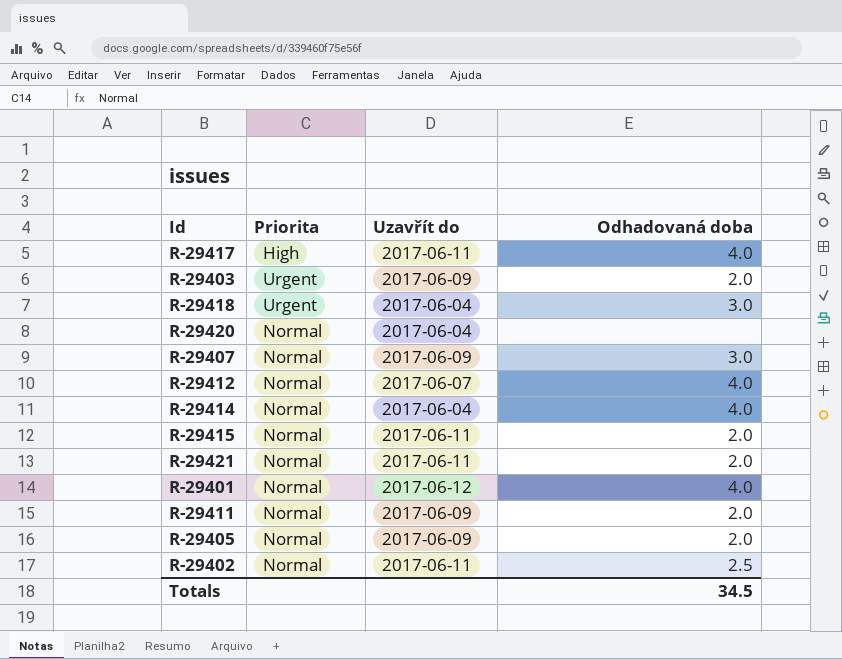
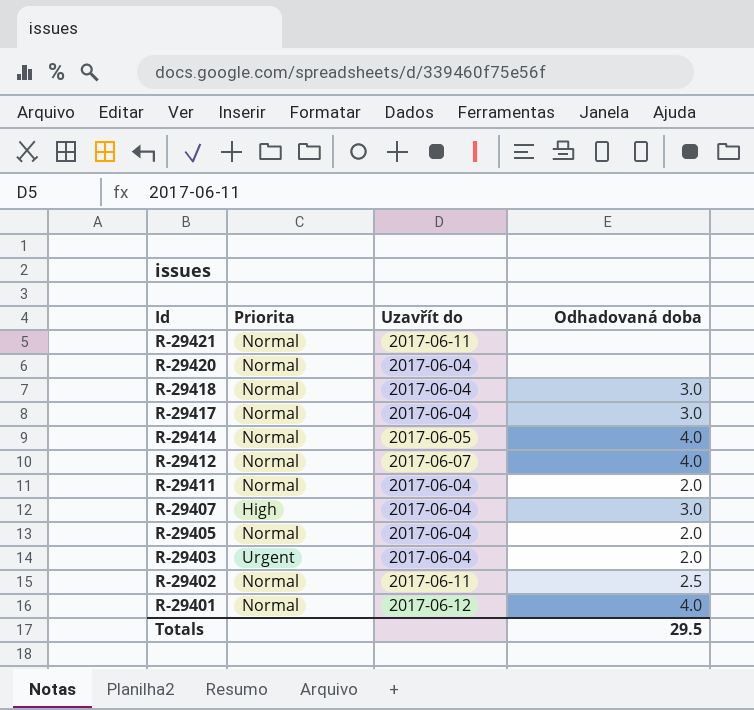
row order: none -> Id descending
row R-29415: Normal | 2017-06-11 | 2.0 -> none
R-29421 | Odhadovaná doba: 2.0 -> none
R-29418 | Priorita: Urgent -> Normal
R-29417 | Priorita: High -> Normal
R-29417 | Uzavřít do: 2017-06-11 -> 2017-06-04
R-29417 | Odhadovaná doba: 4.0 -> 3.0
R-29414 | Uzavřít do: 2017-06-04 -> 2017-06-05
R-29411 | Uzavřít do: 2017-06-09 -> 2017-06-04
R-29407 | Priorita: Normal -> High
R-29407 | Uzavřít do: 2017-06-09 -> 2017-06-04
R-29405 | Uzavřít do: 2017-06-09 -> 2017-06-04
R-29403 | Uzavřít do: 2017-06-09 -> 2017-06-04
Totals | Odhadovaná doba: 34.5 -> 29.5

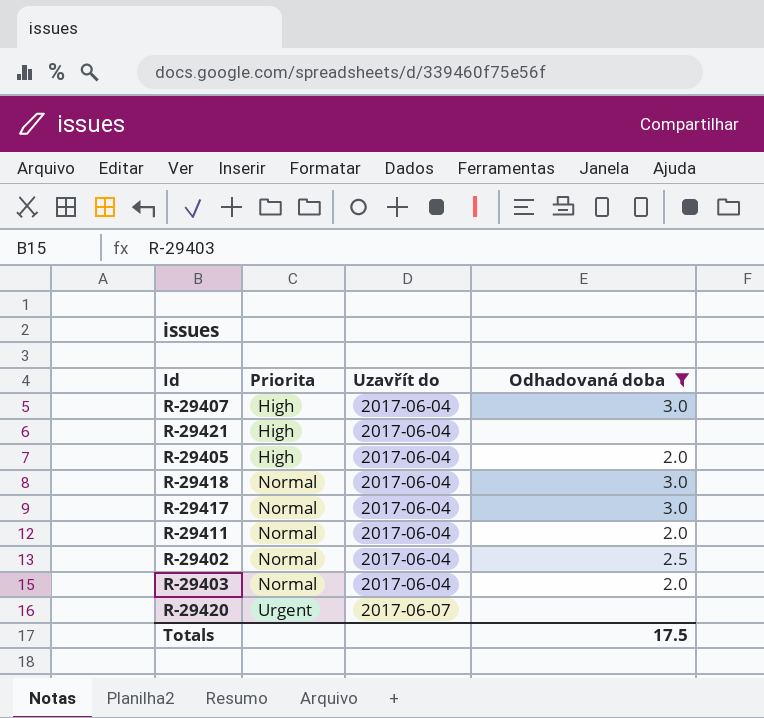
filter: none -> Odhadovaná doba != 4.0
row order: Id descending -> Priorita ascending
R-29421 | Priorita: Normal -> High
R-29421 | Uzavřít do: 2017-06-11 -> 2017-06-04
R-29405 | Priorita: Normal -> High
R-29402 | Uzavřít do: 2017-06-11 -> 2017-06-04
R-29403 | Priorita: Urgent -> Normal
R-29420 | Priorita: Normal -> Urgent
R-29420 | Uzavřít do: 2017-06-04 -> 2017-06-07
Totals | Odhadovaná doba: 29.5 -> 17.5

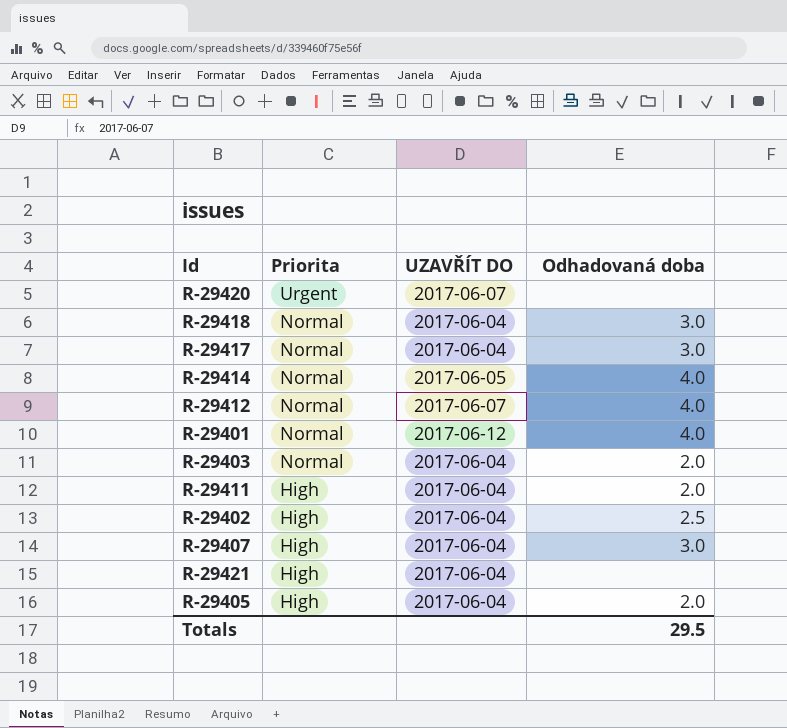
filter: Odhadovaná doba != 4.0 -> none
row order: Priorita ascending -> Priorita descending
column name: Uzavřít do -> UZAVŘÍT DO
R-29411 | Priorita: Normal -> High
R-29402 | Priorita: Normal -> High
Totals | Odhadovaná doba: 17.5 -> 29.5

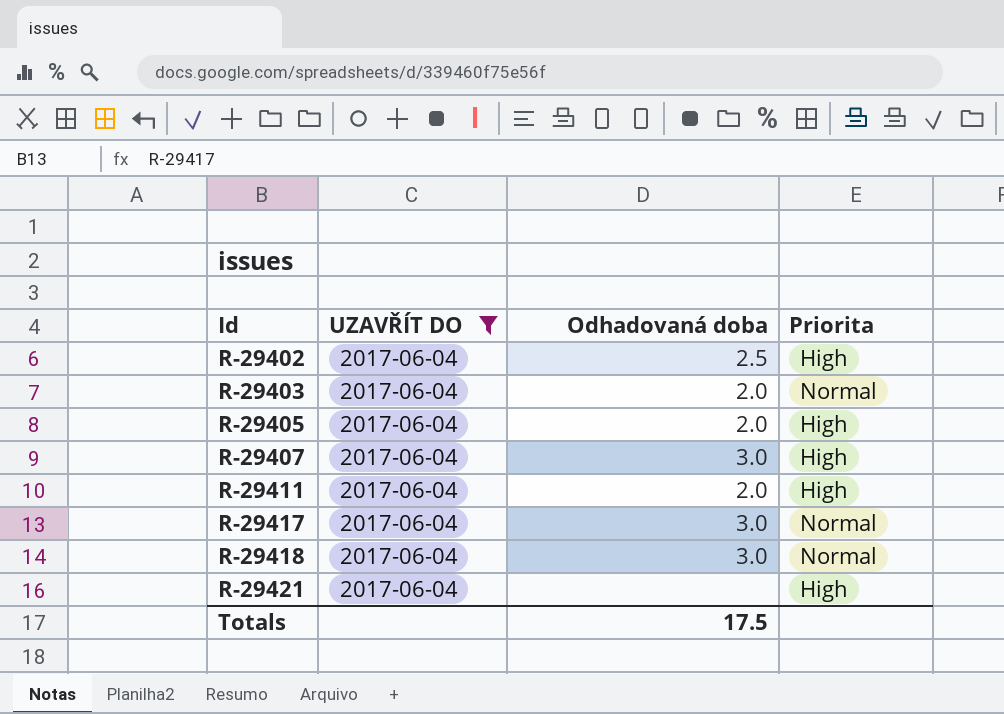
filter: none -> UZAVŘÍT DO = 2017-06-04
row order: Priorita descending -> Id ascending
column Priorita | position: 2 -> 4
Totals | Odhadovaná doba: 29.5 -> 17.5

